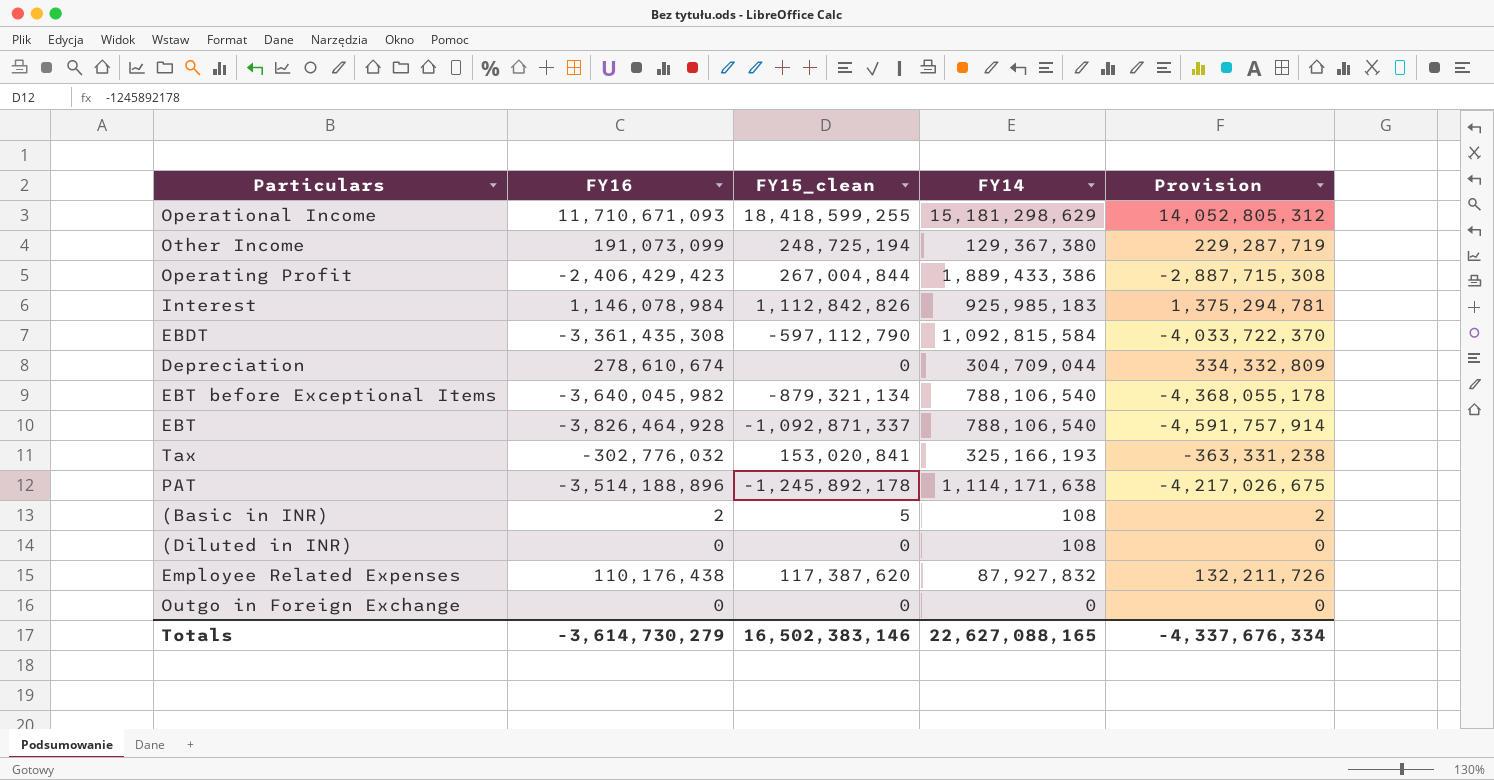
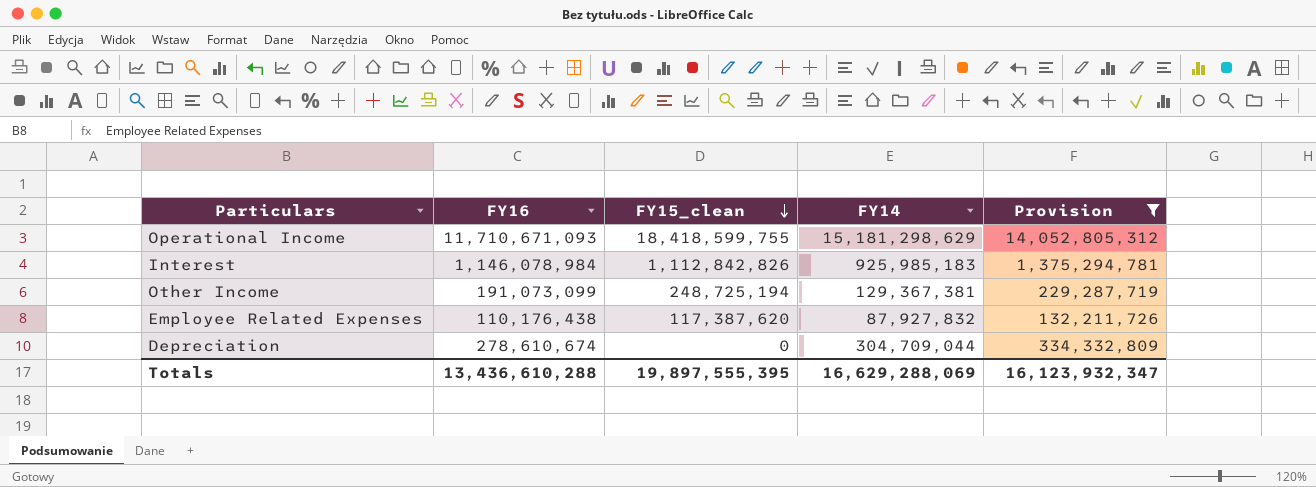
filter: none -> Provision >= 132,211,726
row order: none -> FY15_clean descending
Operational Income | FY15_clean: 18,418,599,255 -> 18,418,599,755
Other Income | FY14: 129,367,380 -> 129,367,381
Totals | FY16: -3,614,730,279 -> 13,436,610,288
Totals | FY15_clean: 16,502,383,146 -> 19,897,555,395
Totals | FY14: 22,627,088,165 -> 16,629,288,069
Totals | Provision: -4,337,676,334 -> 16,123,932,347

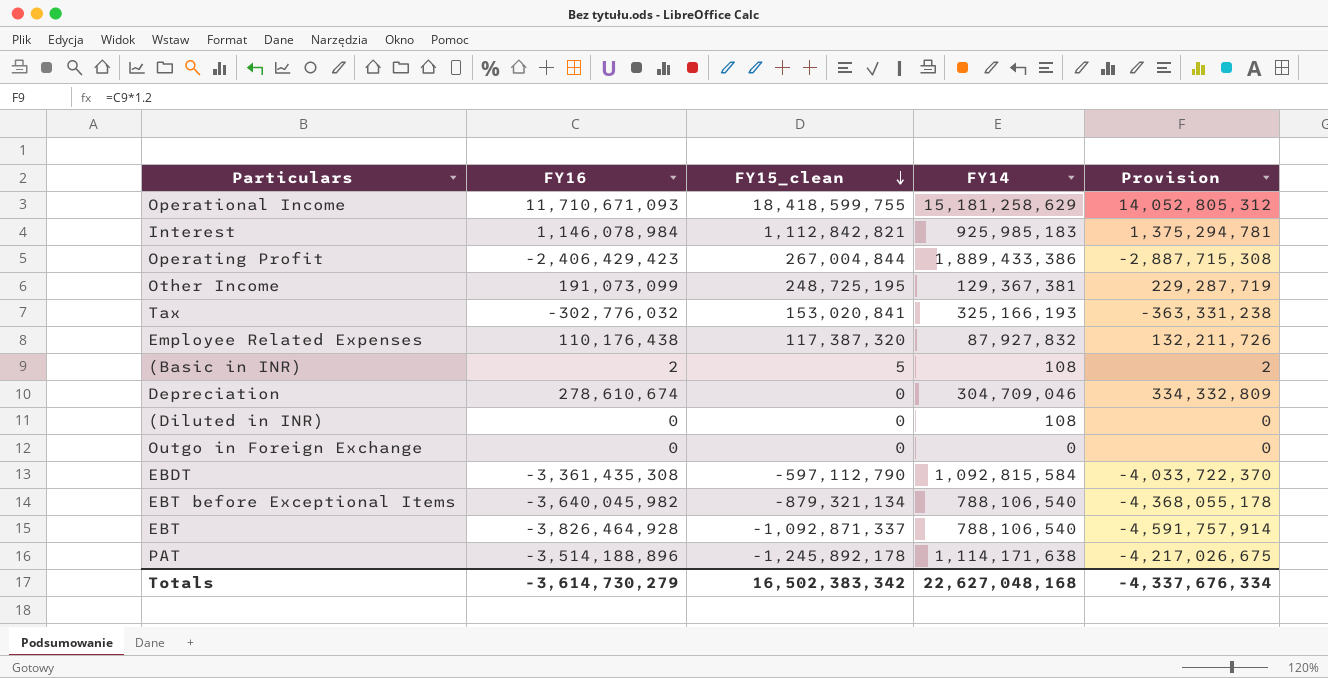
filter: Provision >= 132,211,726 -> none
Operational Income | FY14: 15,181,298,629 -> 15,181,258,629
Interest | FY15_clean: 1,112,842,826 -> 1,112,842,821
Other Income | FY15_clean: 248,725,194 -> 248,725,195
Employee Related Expenses | FY15_clean: 117,387,620 -> 117,387,320
Depreciation | FY14: 304,709,044 -> 304,709,046
Totals | FY16: 13,436,610,288 -> -3,614,730,279
Totals | FY15_clean: 19,897,555,395 -> 16,502,383,342
Totals | FY14: 16,629,288,069 -> 22,627,048,168
Totals | Provision: 16,123,932,347 -> -4,337,676,334

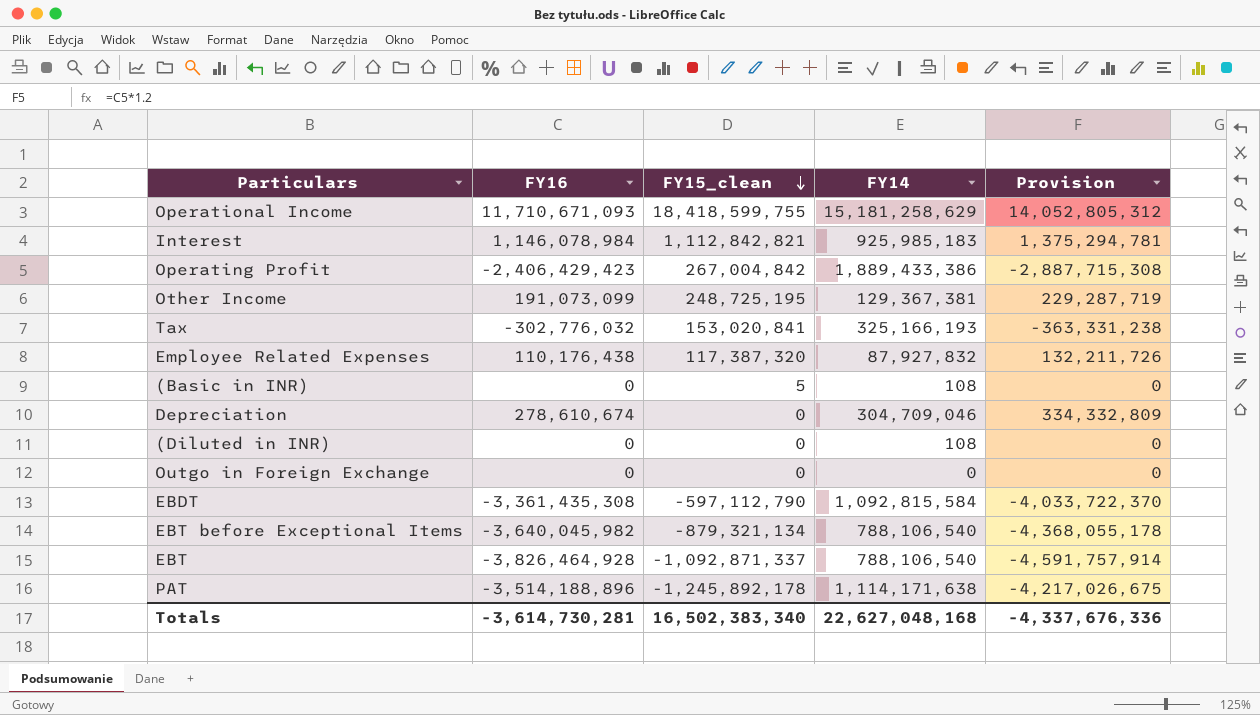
Operating Profit | FY15_clean: 267,004,844 -> 267,004,842
(Basic in INR) | FY16: 2 -> 0
(Basic in INR) | Provision: 2 -> 0
Totals | FY16: -3,614,730,279 -> -3,614,730,281
Totals | FY15_clean: 16,502,383,342 -> 16,502,383,340
Totals | Provision: -4,337,676,334 -> -4,337,676,336

